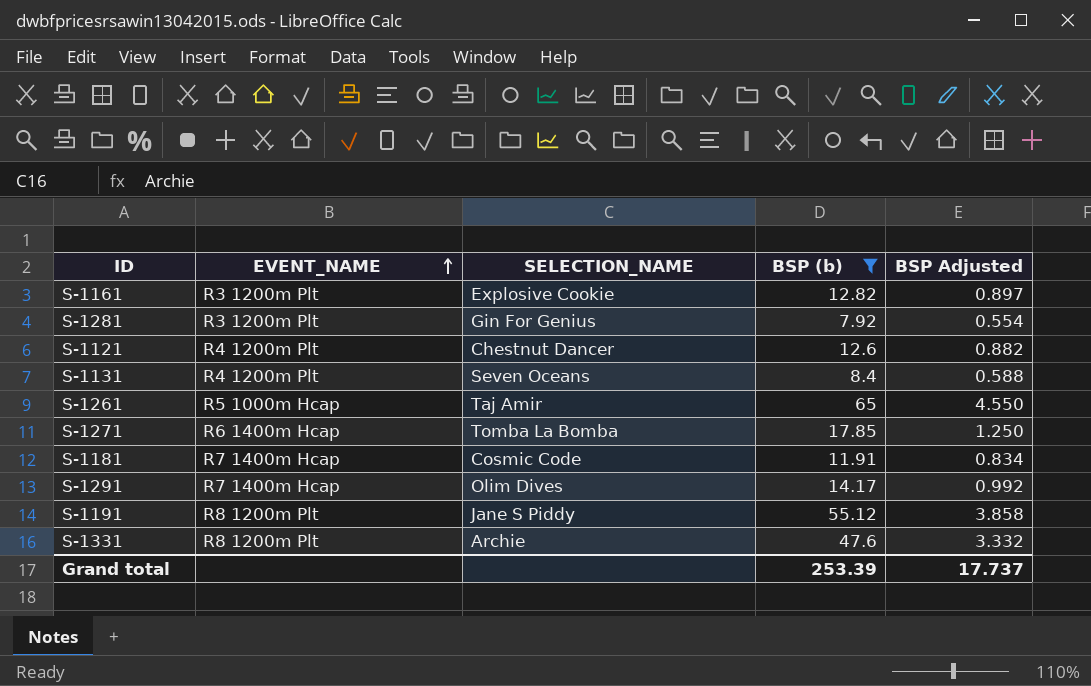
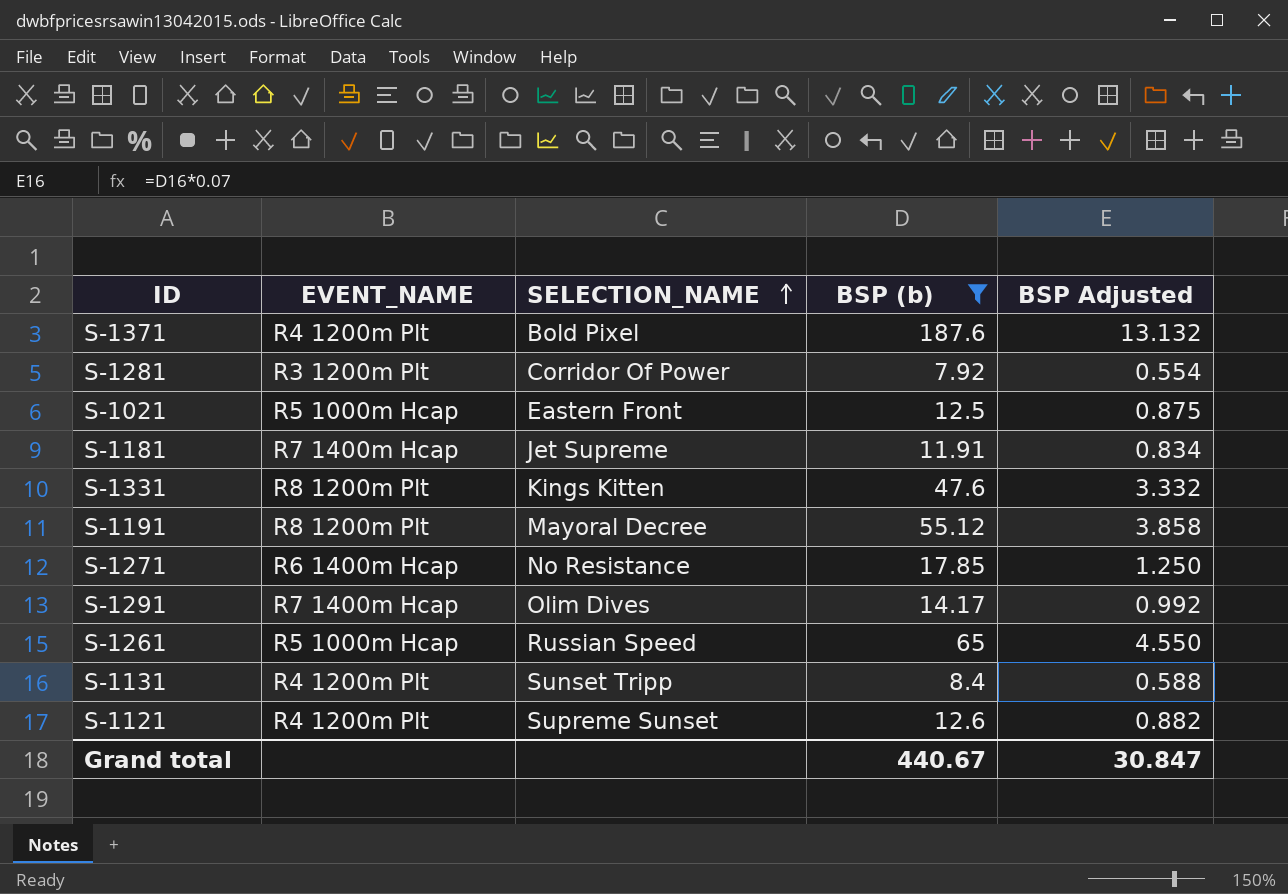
row order: EVENT_NAME ascending -> SELECTION_NAME ascending
row S-1161: R3 1200m Plt | Explosive Cookie | 12.82 | 0.897 -> none
row S-1371: none -> R4 1200m Plt | Bold Pixel | 187.6 | 13.132
S-1281 | SELECTION_NAME: Gin For Genius -> Corridor Of Power
row S-1021: none -> R5 1000m Hcap | Eastern Front | 12.5 | 0.875
S-1181 | SELECTION_NAME: Cosmic Code -> Jet Supreme
S-1331 | SELECTION_NAME: Archie -> Kings Kitten
S-1191 | SELECTION_NAME: Jane S Piddy -> Mayoral Decree
S-1271 | SELECTION_NAME: Tomba La Bomba -> No Resistance
S-1261 | SELECTION_NAME: Taj Amir -> Russian Speed
S-1131 | SELECTION_NAME: Seven Oceans -> Sunset Tripp
S-1121 | SELECTION_NAME: Chestnut Dancer -> Supreme Sunset
Grand total | BSP (b): 253.39 -> 440.67
Grand total | BSP Adjusted: 17.737 -> 30.847

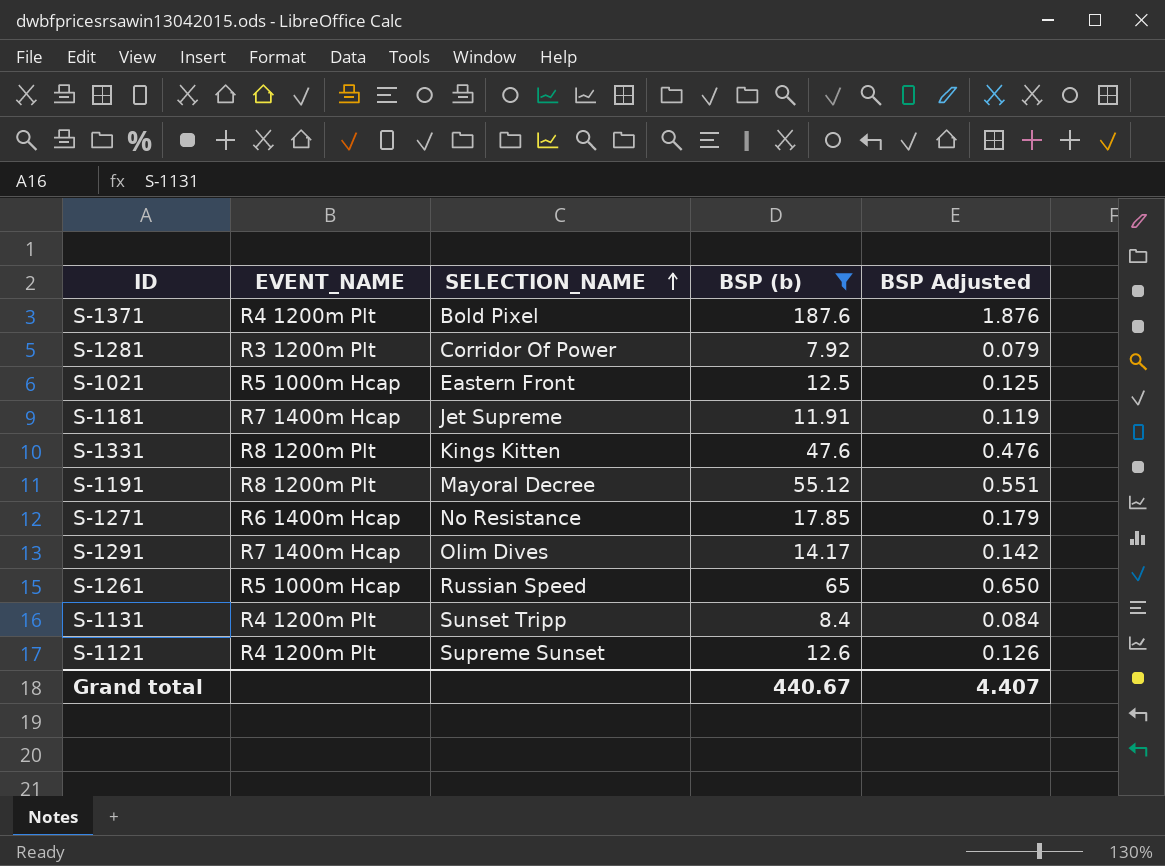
column BSP Adjusted | formula: [BSP (b)] * 0.07 -> [BSP (b)] * 0.01
Grand total | BSP Adjusted: 30.847 -> 4.407

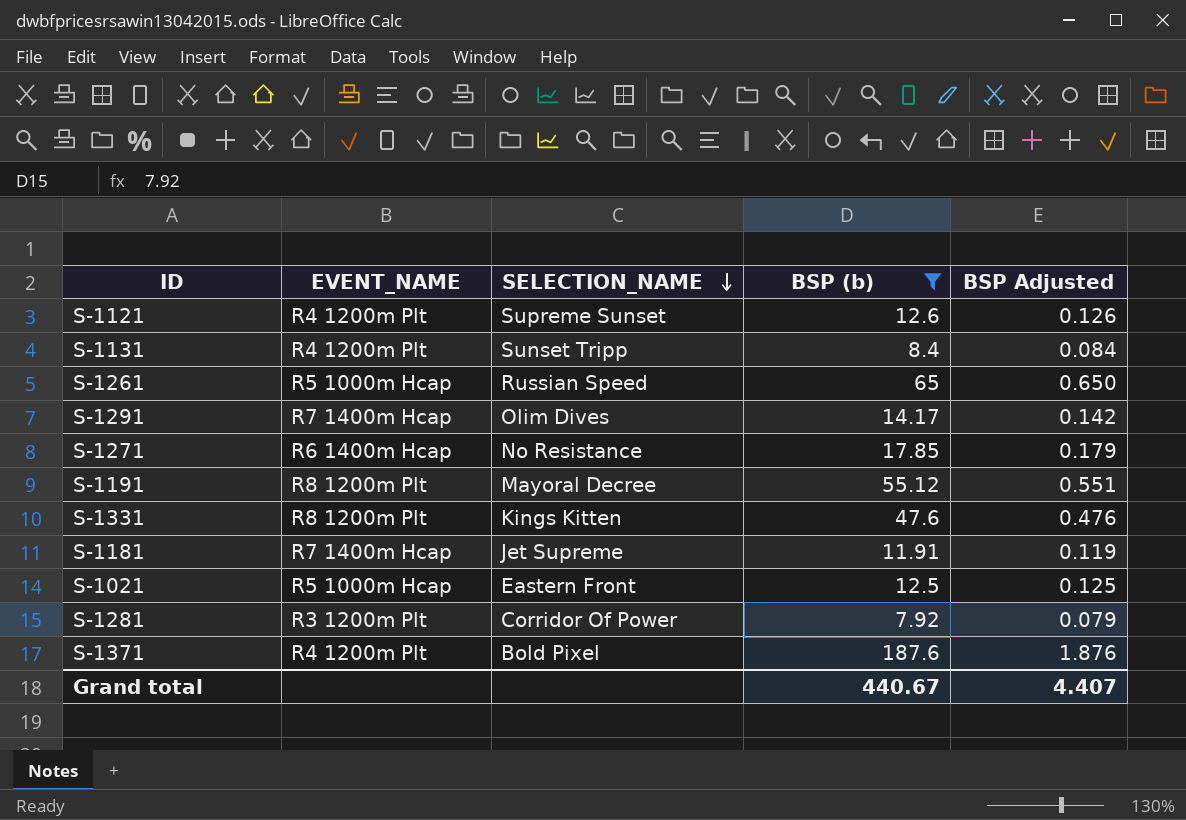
row order: SELECTION_NAME ascending -> SELECTION_NAME descending

